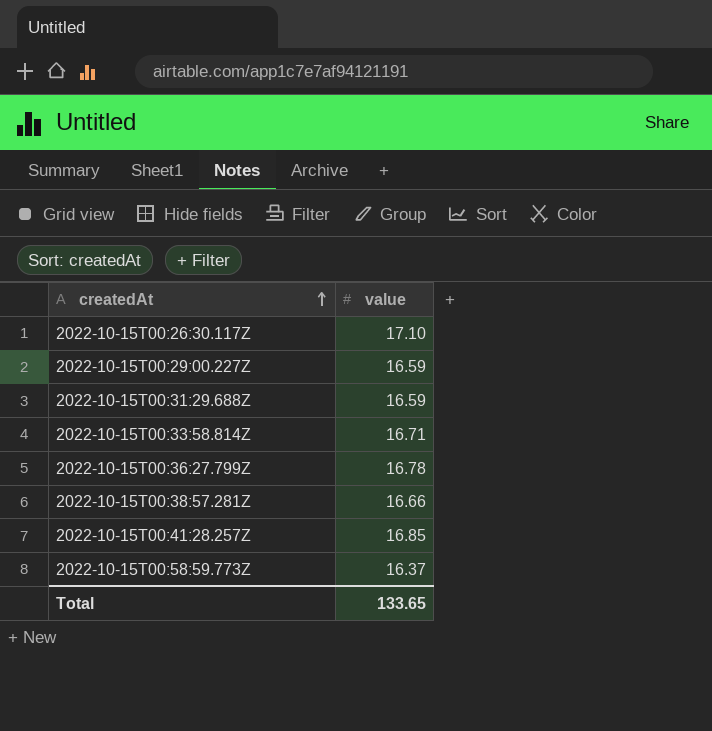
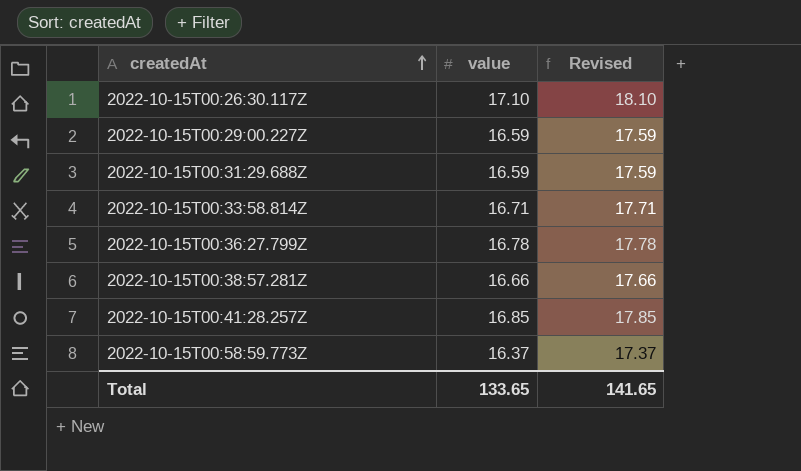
column Revised | formula: none -> [value] + 1

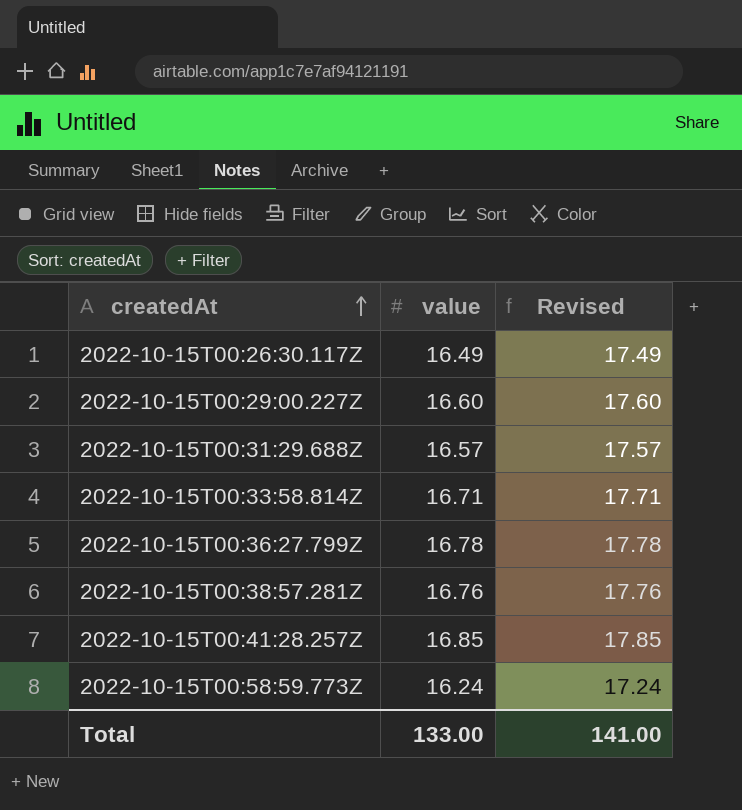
2022-10-15T00:26:30.117Z | value: 17.10 -> 16.49
2022-10-15T00:26:30.117Z | Revised: 18.10 -> 17.49
2022-10-15T00:29:00.227Z | value: 16.59 -> 16.60
2022-10-15T00:29:00.227Z | Revised: 17.59 -> 17.60
2022-10-15T00:31:29.688Z | value: 16.59 -> 16.57
2022-10-15T00:31:29.688Z | Revised: 17.59 -> 17.57
2022-10-15T00:38:57.281Z | value: 16.66 -> 16.76
2022-10-15T00:38:57.281Z | Revised: 17.66 -> 17.76
2022-10-15T00:58:59.773Z | value: 16.37 -> 16.24
2022-10-15T00:58:59.773Z | Revised: 17.37 -> 17.24
Total | value: 133.65 -> 133.00
Total | Revised: 141.65 -> 141.00

